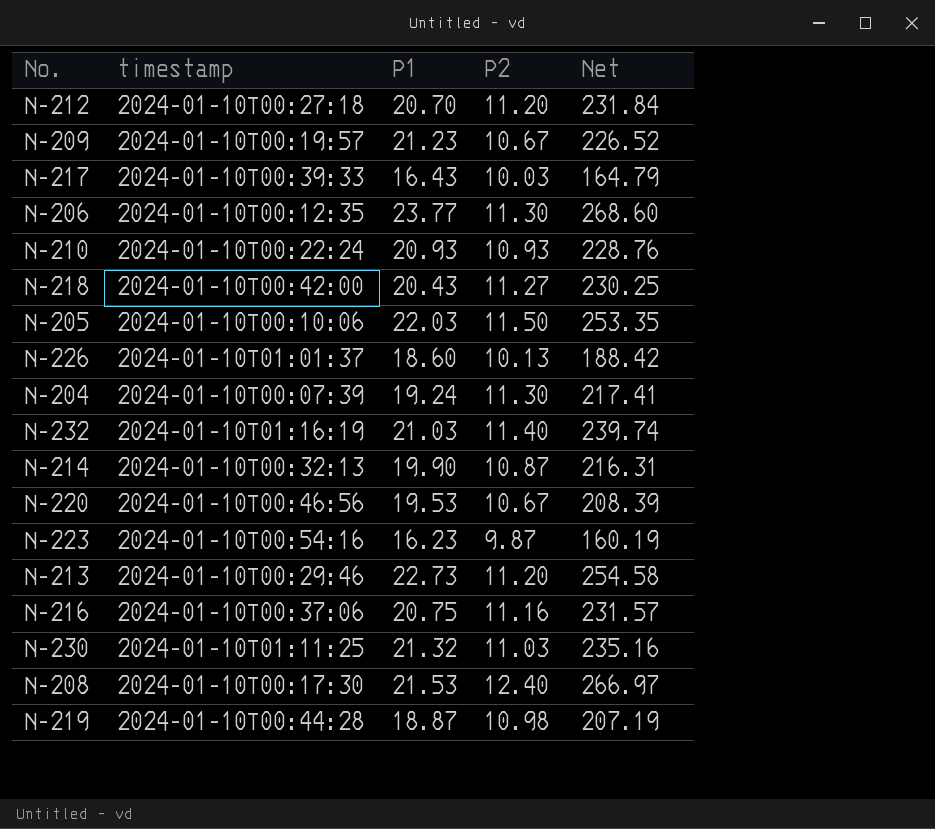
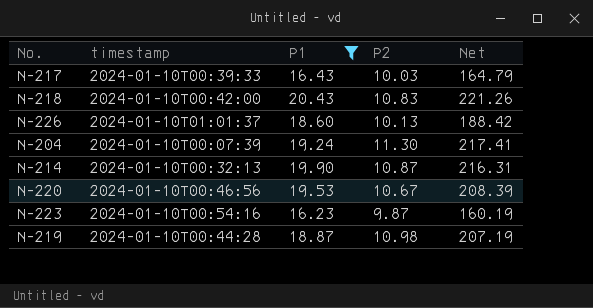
filter: none -> P1 <= 20.43
N-218 | P2: 11.27 -> 10.83
N-218 | Net: 230.25 -> 221.26

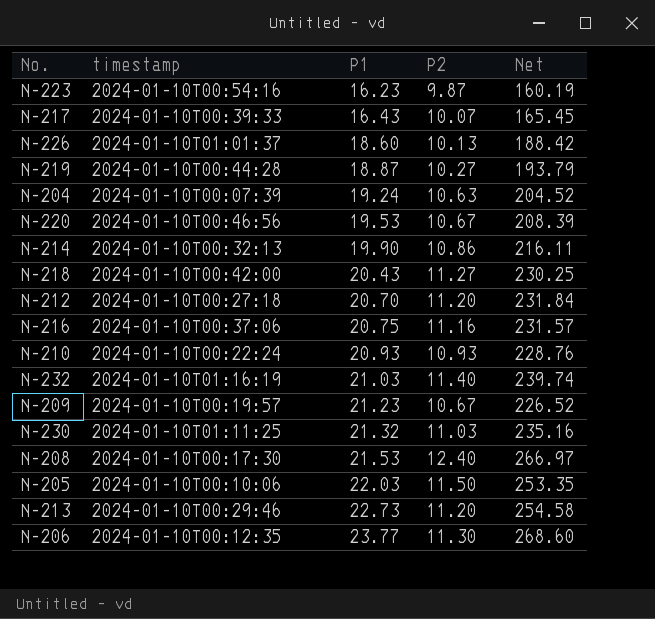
filter: P1 <= 20.43 -> none
row order: none -> P1 ascending
N-217 | P2: 10.03 -> 10.07
N-217 | Net: 164.79 -> 165.45
N-219 | P2: 10.98 -> 10.27
N-219 | Net: 207.19 -> 193.79
N-204 | P2: 11.30 -> 10.63
N-204 | Net: 217.41 -> 204.52
N-214 | P2: 10.87 -> 10.86
N-214 | Net: 216.31 -> 216.11
N-218 | P2: 10.83 -> 11.27
N-218 | Net: 221.26 -> 230.25

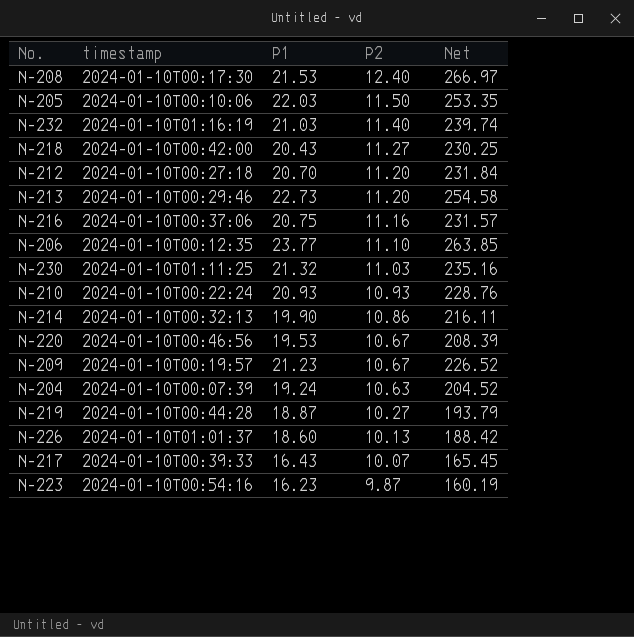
row order: P1 ascending -> P2 descending
N-206 | P2: 11.30 -> 11.10
N-206 | Net: 268.60 -> 263.85

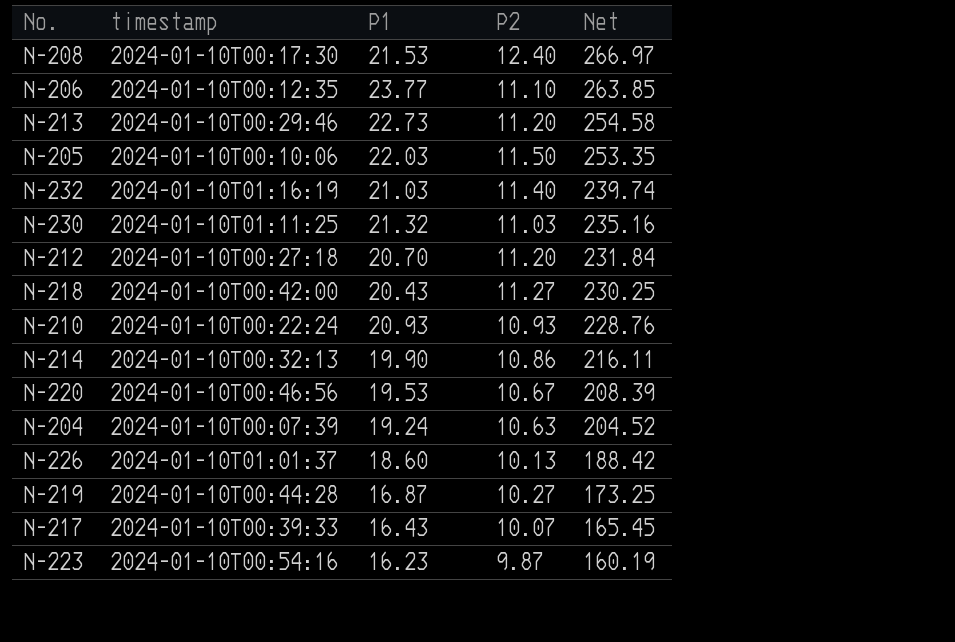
row order: P2 descending -> Net descending
row N-216: 2024-01-10T00:37:06 | 20.75 | 11.16 | 231.57 -> none
row N-209: 2024-01-10T00:19:57 | 21.23 | 10.67 | 226.52 -> none
N-219 | P1: 18.87 -> 16.87
N-219 | Net: 193.79 -> 173.25

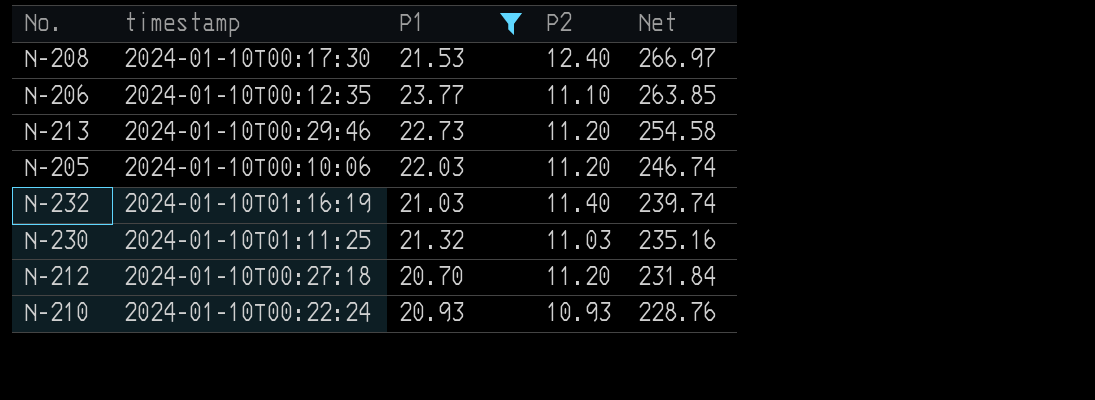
filter: none -> P1 >= 20.70
N-205 | P2: 11.50 -> 11.20
N-205 | Net: 253.35 -> 246.74

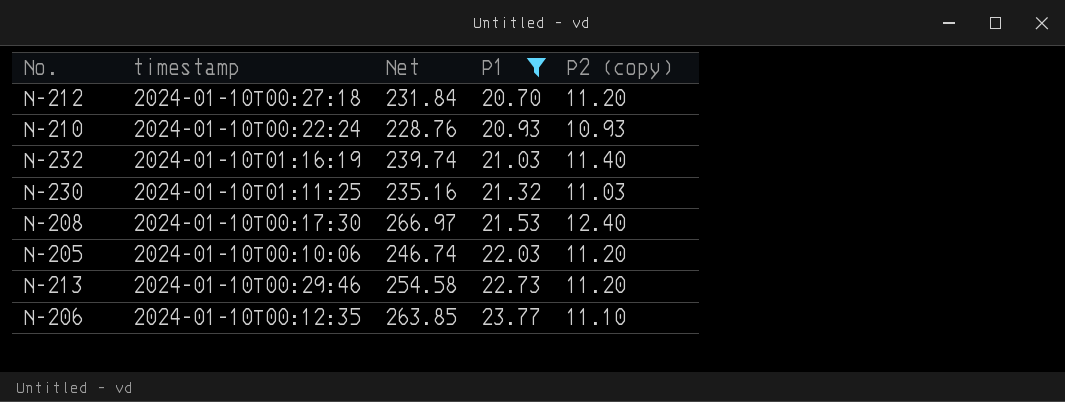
row order: Net descending -> P1 ascending
column Net | position: 5 -> 3
column name: P2 -> P2 (copy)

